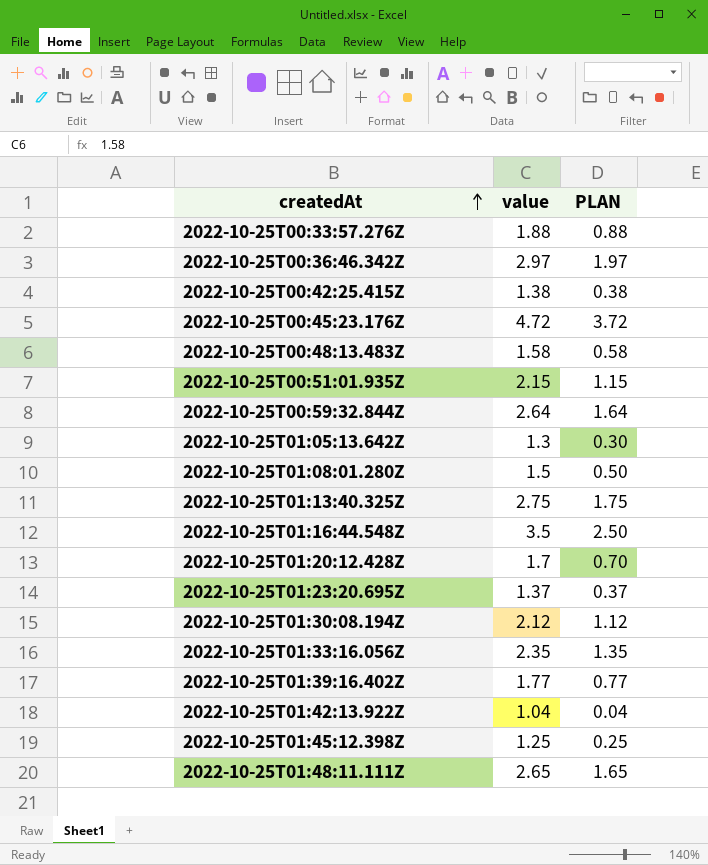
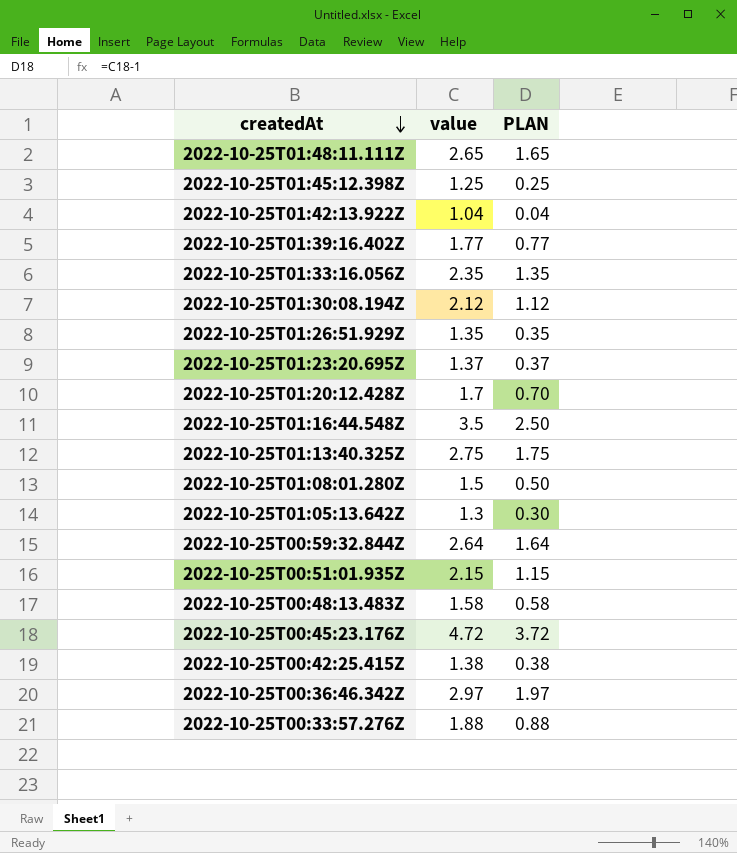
row order: createdAt ascending -> createdAt descending
row 2022-10-25T01:26:51.929Z: none -> 1.35 | 0.35

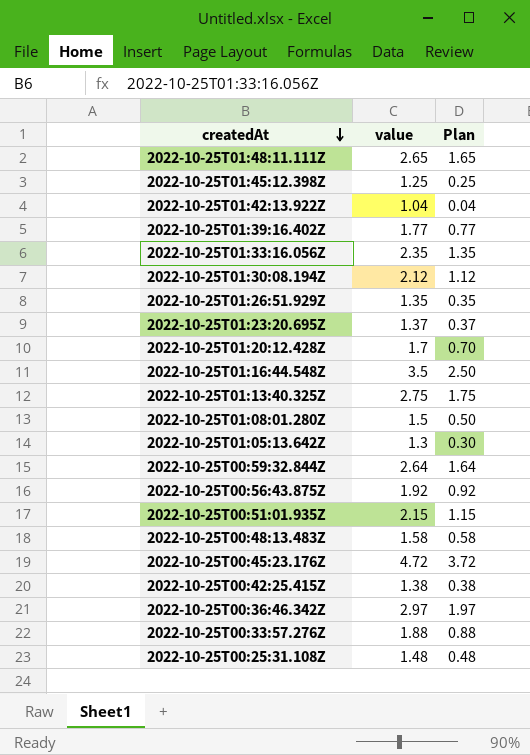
column name: PLAN -> Plan
row 2022-10-25T00:56:43.875Z: none -> 1.92 | 0.92
row 2022-10-25T00:25:31.108Z: none -> 1.48 | 0.48

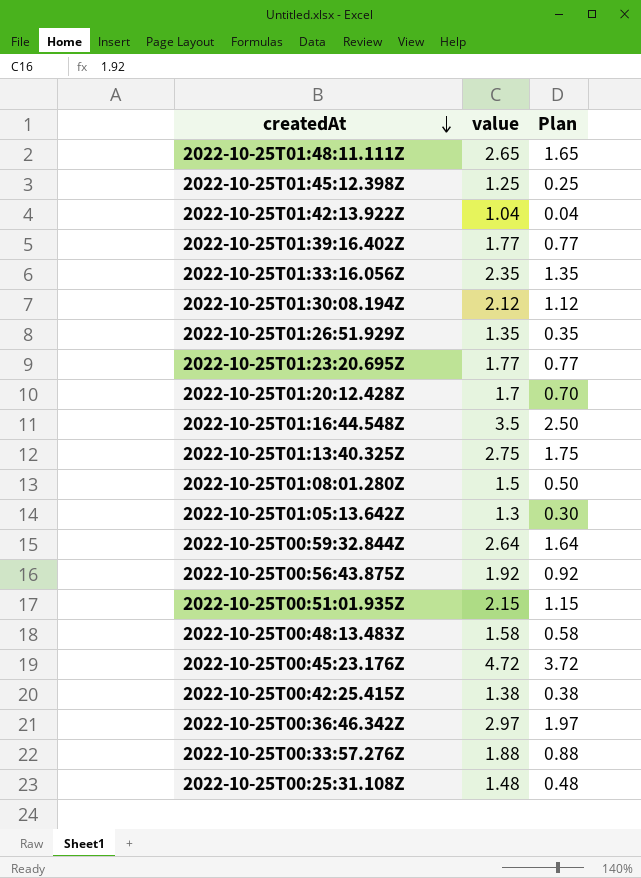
2022-10-25T01:23:20.695Z | value: 1.37 -> 1.77
2022-10-25T01:23:20.695Z | Plan: 0.37 -> 0.77

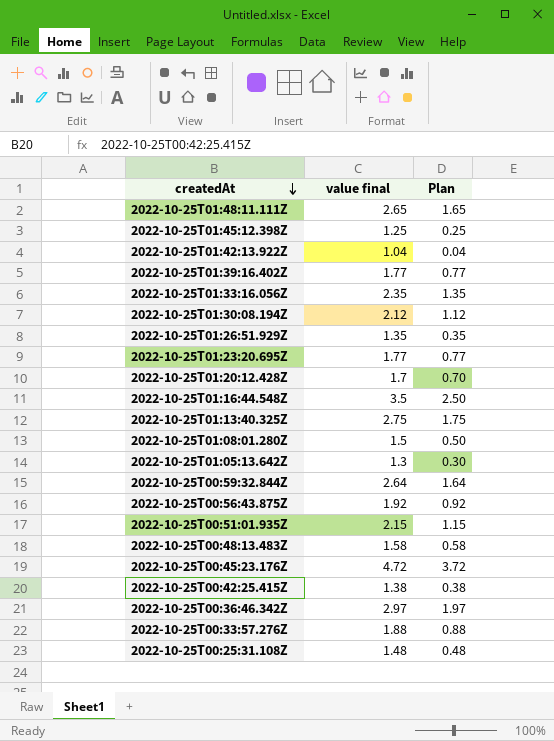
column name: value -> value final

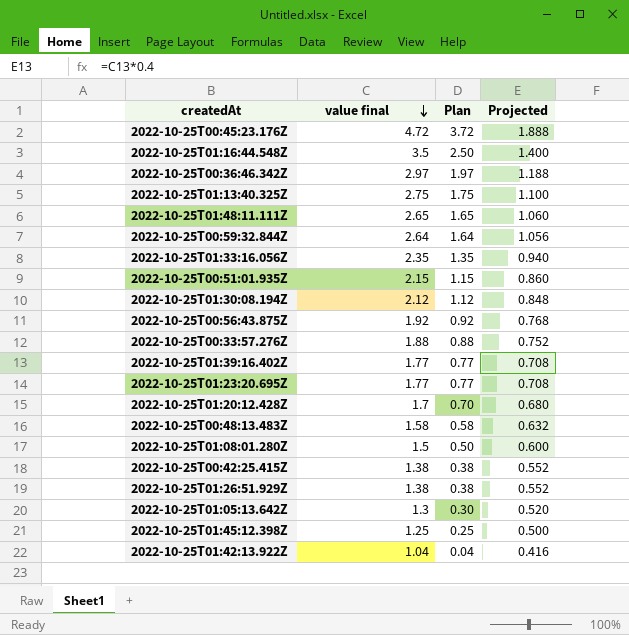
row order: createdAt descending -> value final descending
column Projected | formula: none -> [value final] * 0.4
row 2022-10-25T00:25:31.108Z: 1.48 | 0.48 -> none
2022-10-25T01:26:51.929Z | value final: 1.35 -> 1.38
2022-10-25T01:26:51.929Z | Plan: 0.35 -> 0.38

